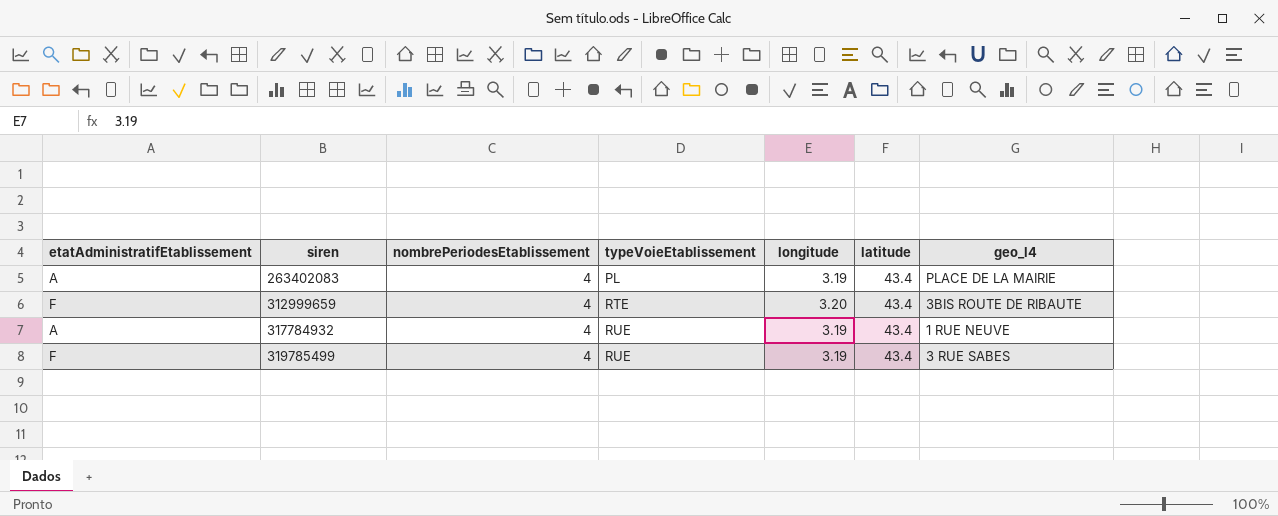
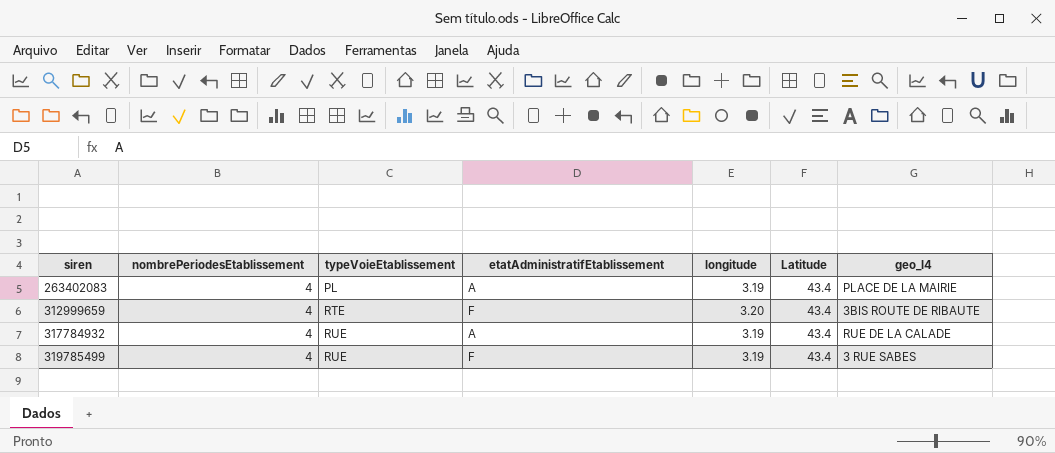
column etatAdministratifEtablissement | position: 1 -> 4
column name: latitude -> Latitude
317784932 | geo_l4: 1 RUE NEUVE -> RUE DE LA CALADE

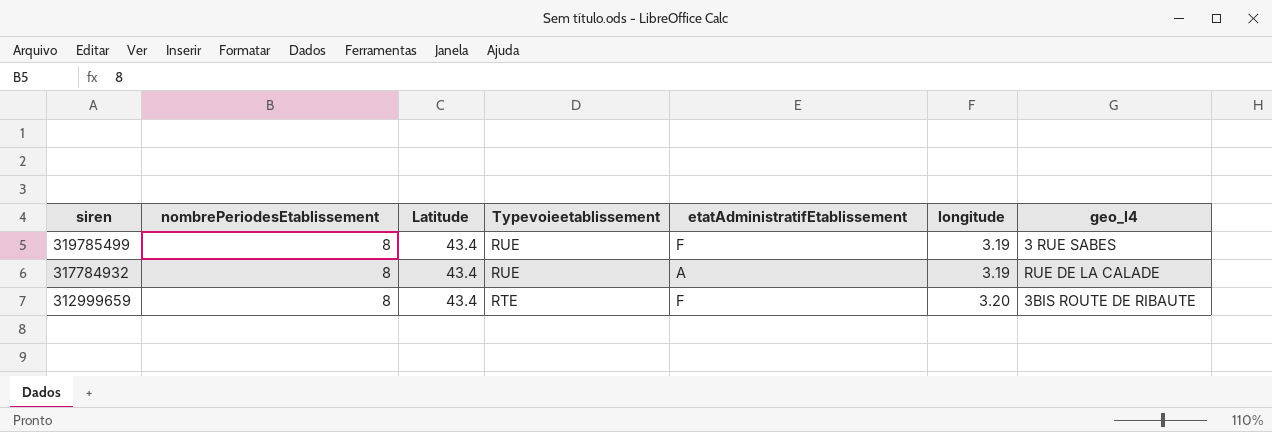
row order: siren ascending -> siren descending
column Latitude | position: 6 -> 3
column name: typeVoieEtablissement -> Typevoieetablissement
row 263402083: 4 | PL | A | 3.19 | 43.4 | PLACE DE LA MAIRIE -> none
319785499 | nombrePeriodesEtablissement: 4 -> 8
317784932 | nombrePeriodesEtablissement: 4 -> 8
312999659 | nombrePeriodesEtablissement: 4 -> 8

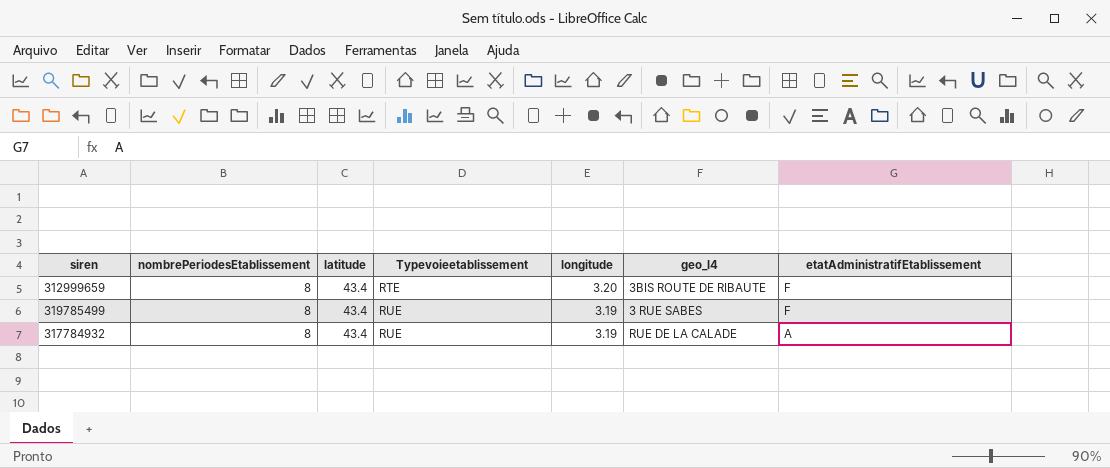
row order: siren descending -> Typevoieetablissement ascending
column name: Latitude -> latitude
column etatAdministratifEtablissement | position: 5 -> 7

